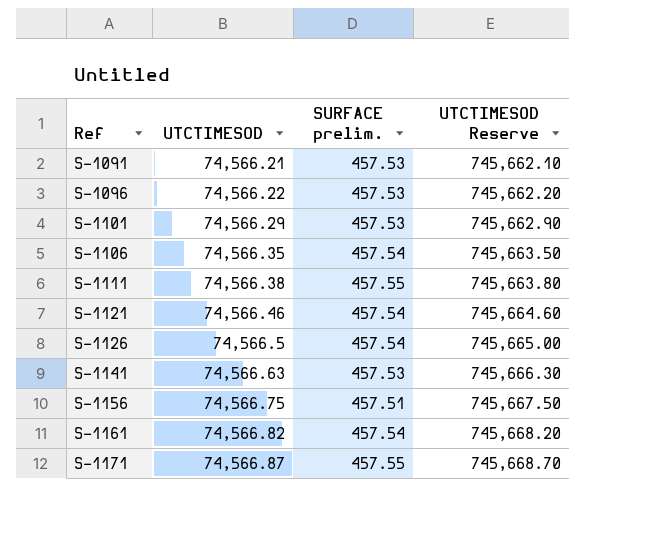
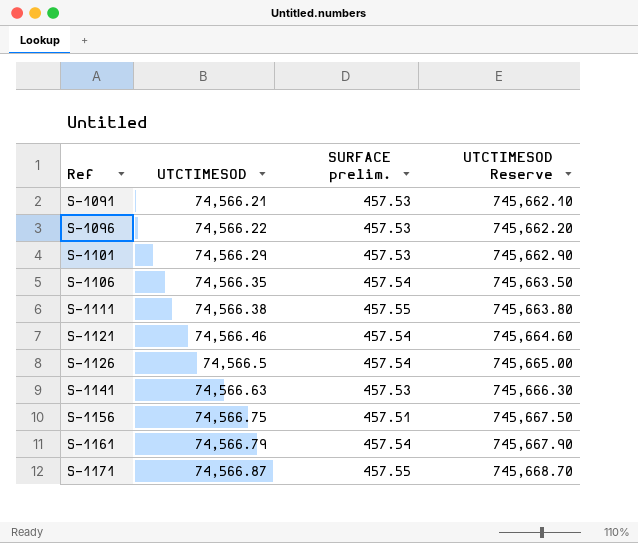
S-1161 | UTCTIMESOD: 74,566.82 -> 74,566.79
S-1161 | UTCTIMESOD Reserve: 745,668.20 -> 745,667.90

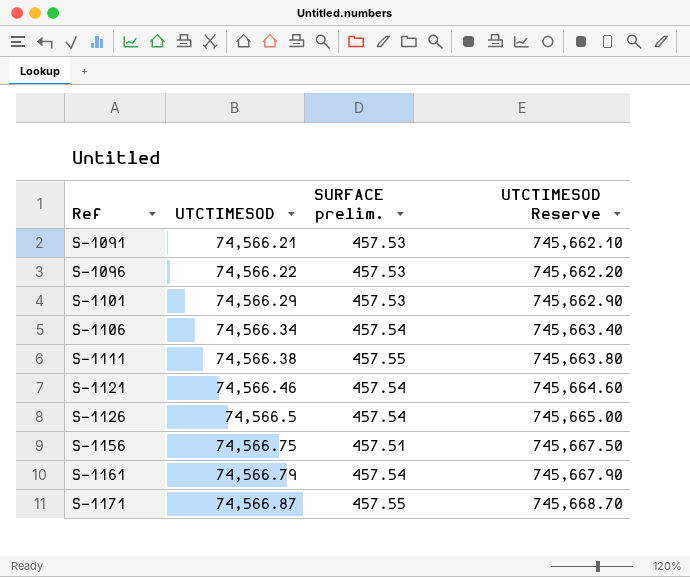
row S-1141: 74,566.63 | 457.53 | 745,666.30 -> none
S-1106 | UTCTIMESOD: 74,566.35 -> 74,566.34
S-1106 | UTCTIMESOD Reserve: 745,663.50 -> 745,663.40

